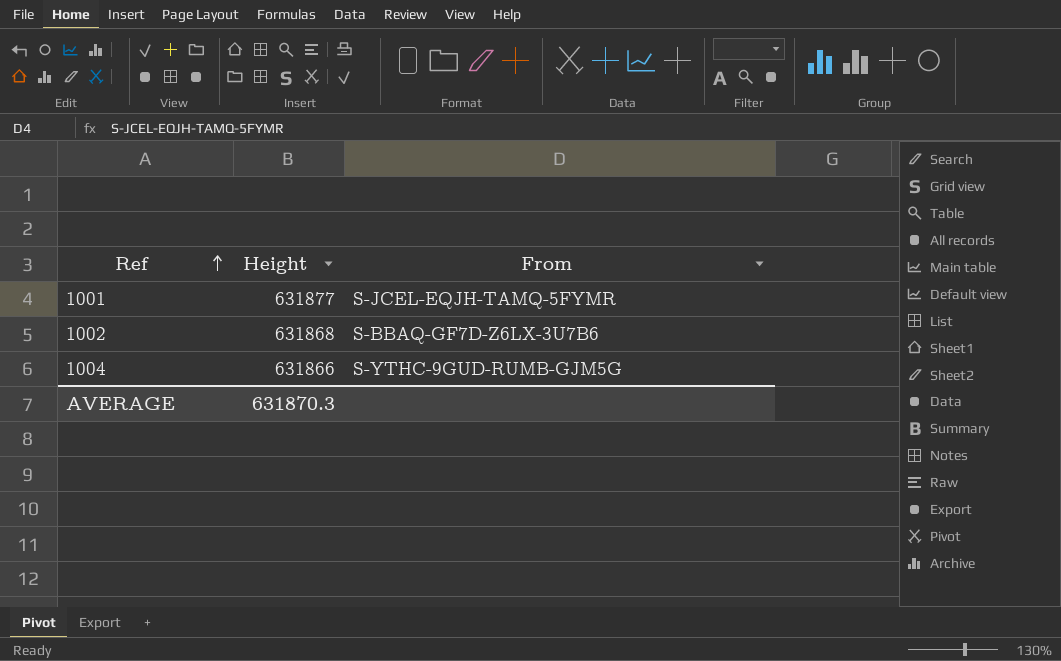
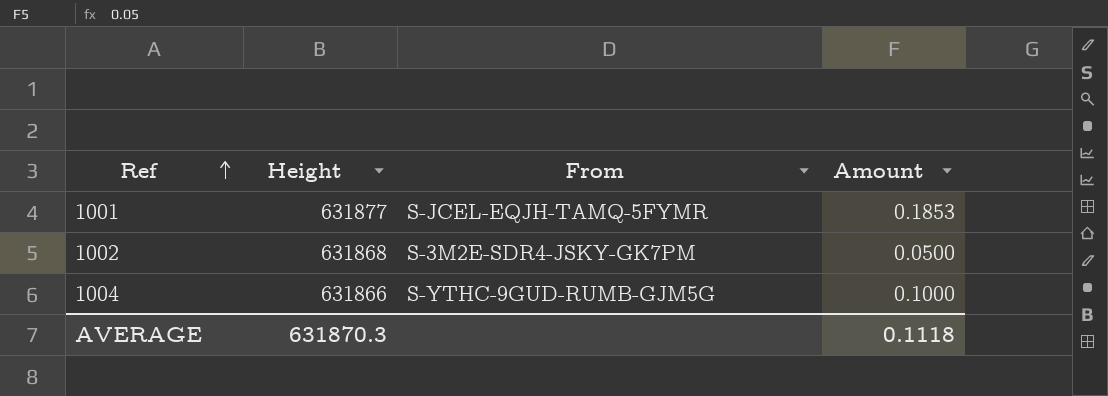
column Amount | position: none -> 4
1002 | From: S-BBAQ-GF7D-Z6LX-3U7B6 -> S-3M2E-SDR4-JSKY-GK7PM

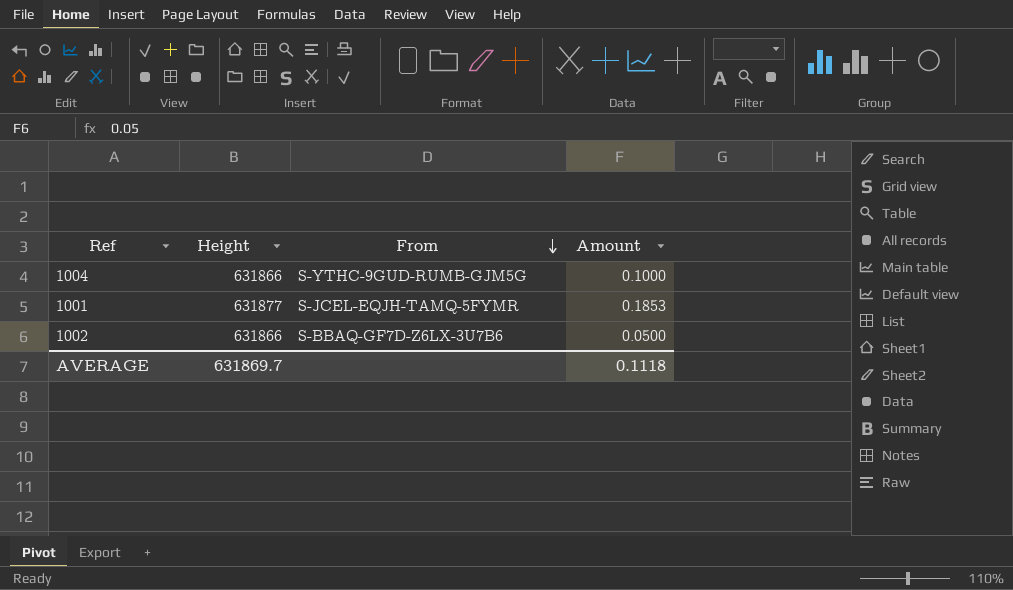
row order: Ref ascending -> From descending
1002 | Height: 631868 -> 631866
1002 | From: S-3M2E-SDR4-JSKY-GK7PM -> S-BBAQ-GF7D-Z6LX-3U7B6
AVERAGE | Height: 631870.3 -> 631869.7

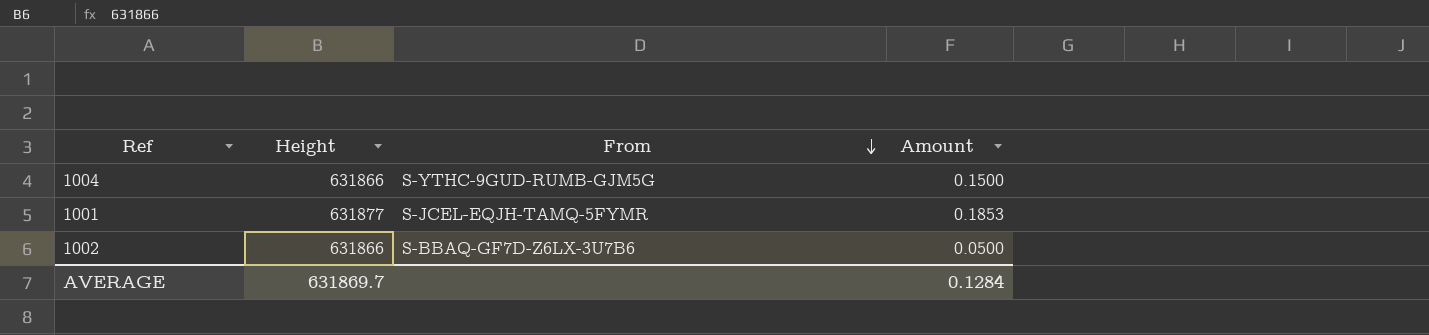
1004 | Amount: 0.1000 -> 0.1500
AVERAGE | Amount: 0.1118 -> 0.1284

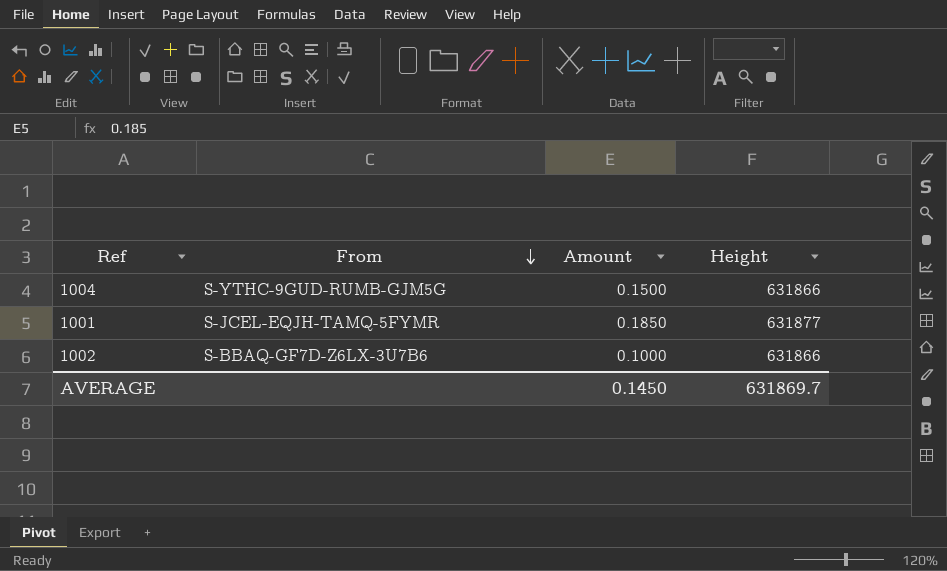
column Height | position: 2 -> 4
1001 | Amount: 0.1853 -> 0.1850
1002 | Amount: 0.0500 -> 0.1000
AVERAGE | Amount: 0.1284 -> 0.1450

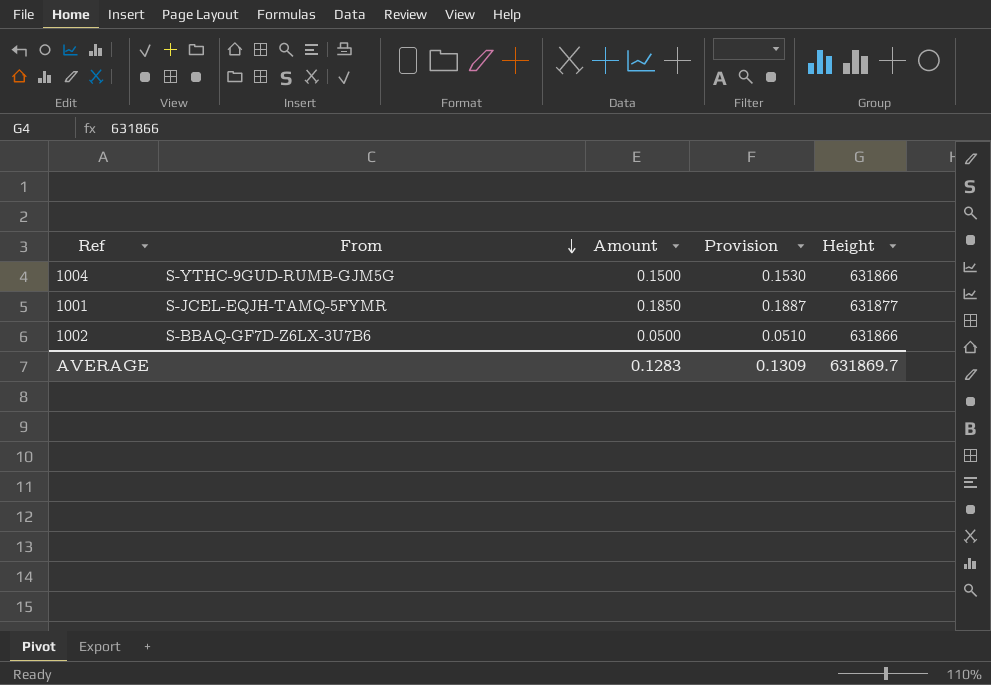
column Provision | formula: none -> [Amount] * 1.02
1002 | Amount: 0.1000 -> 0.0500
AVERAGE | Amount: 0.1450 -> 0.1283

